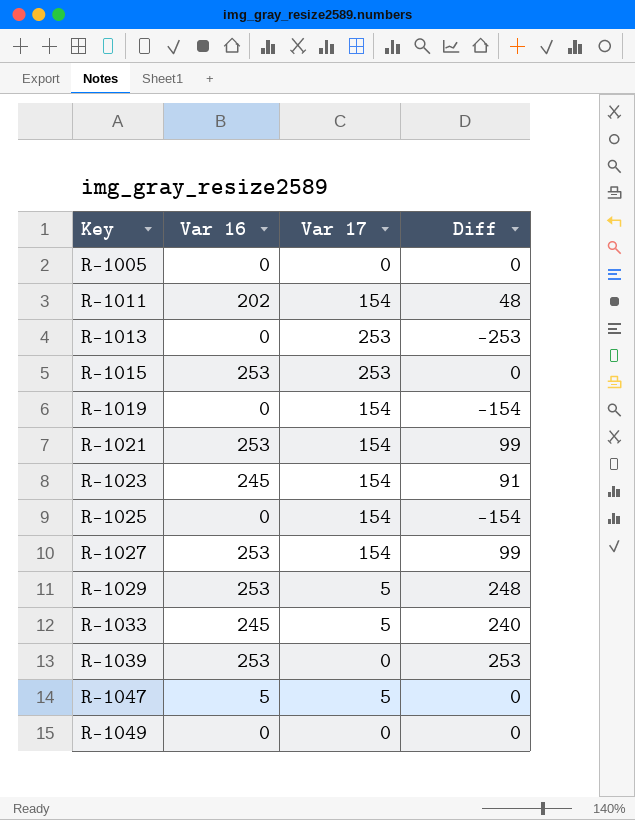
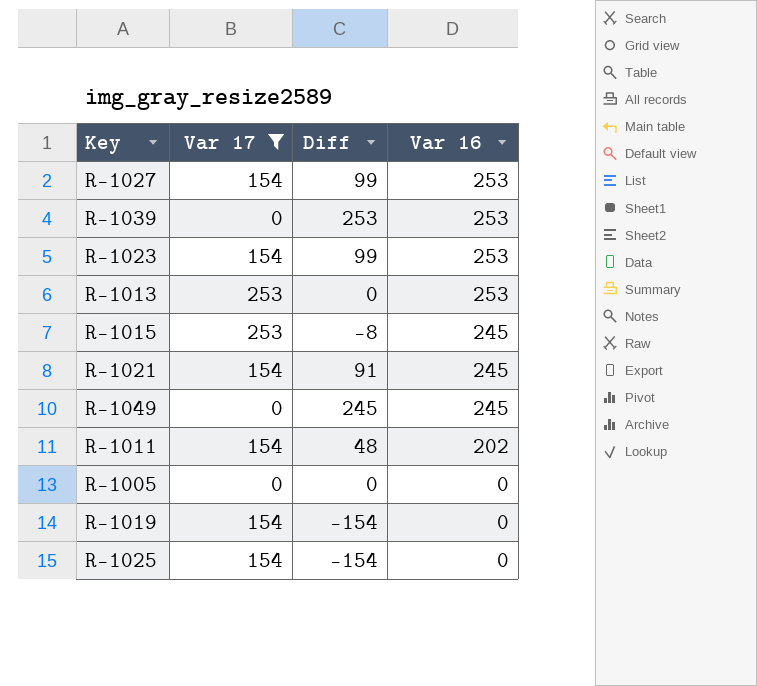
filter: none -> Var 17 != 5
row order: Key ascending -> Var 16 descending
column Var 16 | position: 2 -> 4
R-1023 | Diff: 91 -> 99
R-1023 | Var 16: 245 -> 253
R-1013 | Diff: -253 -> 0
R-1013 | Var 16: 0 -> 253
R-1015 | Diff: 0 -> -8
R-1015 | Var 16: 253 -> 245
R-1021 | Diff: 99 -> 91
R-1021 | Var 16: 253 -> 245
R-1049 | Diff: 0 -> 245
R-1049 | Var 16: 0 -> 245

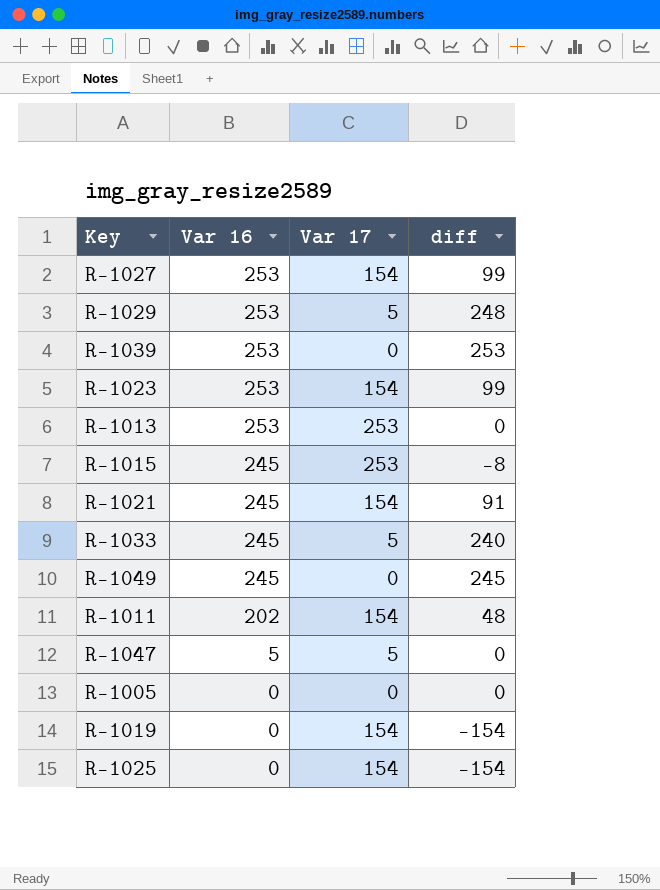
filter: Var 17 != 5 -> none
column Var 16 | position: 4 -> 2
column name: Diff -> diff

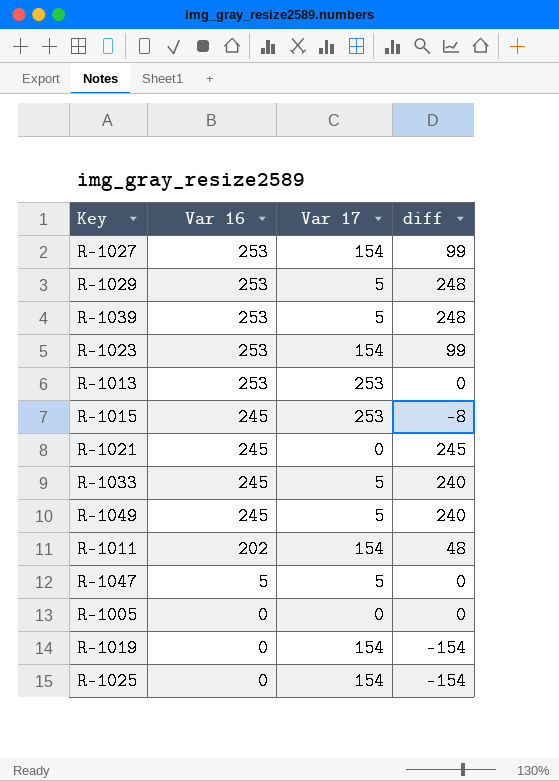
R-1039 | Var 17: 0 -> 5
R-1039 | diff: 253 -> 248
R-1021 | Var 17: 154 -> 0
R-1021 | diff: 91 -> 245
R-1049 | Var 17: 0 -> 5
R-1049 | diff: 245 -> 240

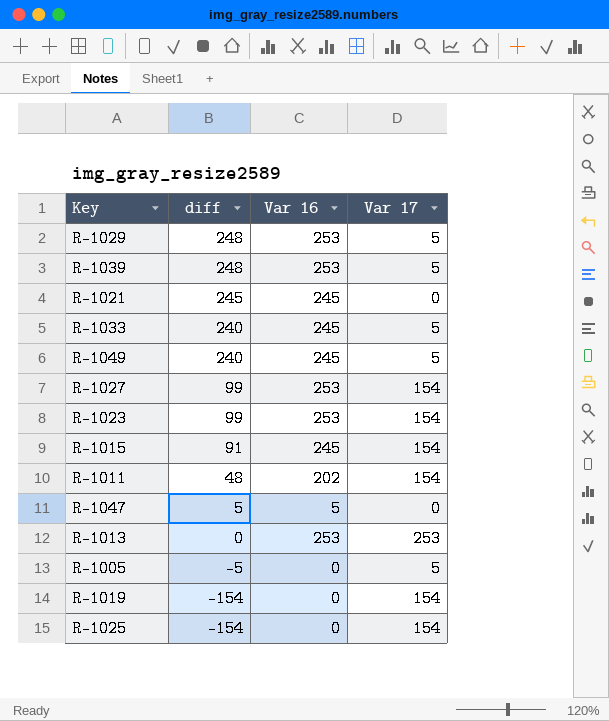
row order: Var 16 descending -> diff descending
column diff | position: 4 -> 2
R-1015 | diff: -8 -> 91
R-1015 | Var 17: 253 -> 154
R-1047 | diff: 0 -> 5
R-1047 | Var 17: 5 -> 0
R-1005 | diff: 0 -> -5
R-1005 | Var 17: 0 -> 5

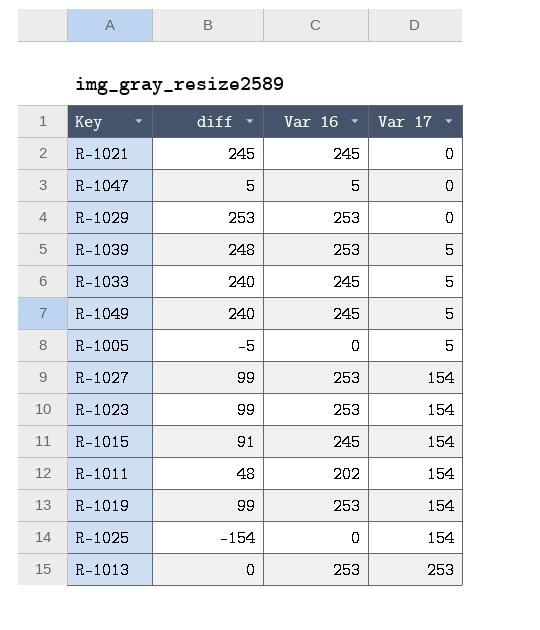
row order: diff descending -> Var 17 ascending
R-1029 | diff: 248 -> 253
R-1029 | Var 17: 5 -> 0
R-1019 | diff: -154 -> 99
R-1019 | Var 16: 0 -> 253

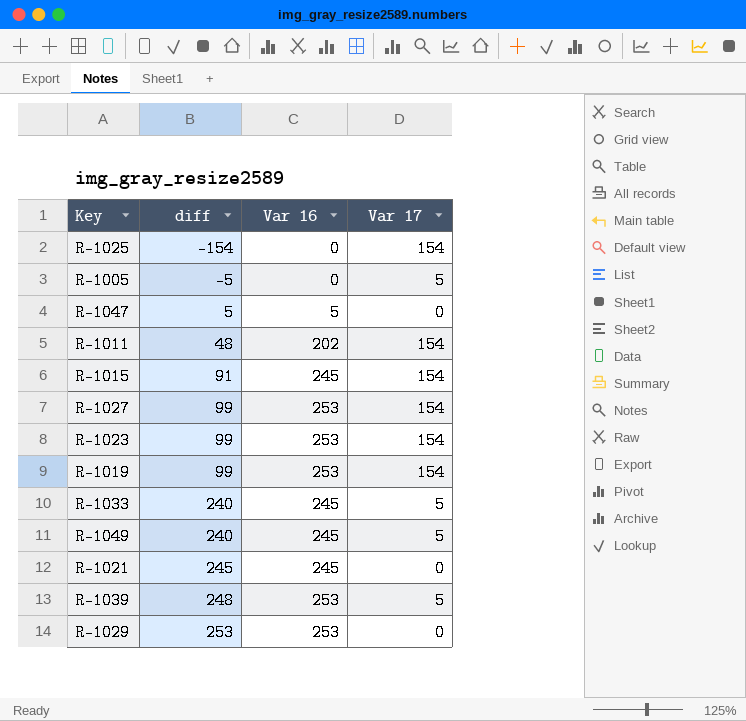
row order: Var 17 ascending -> diff ascending
row R-1013: 0 | 253 | 253 -> none

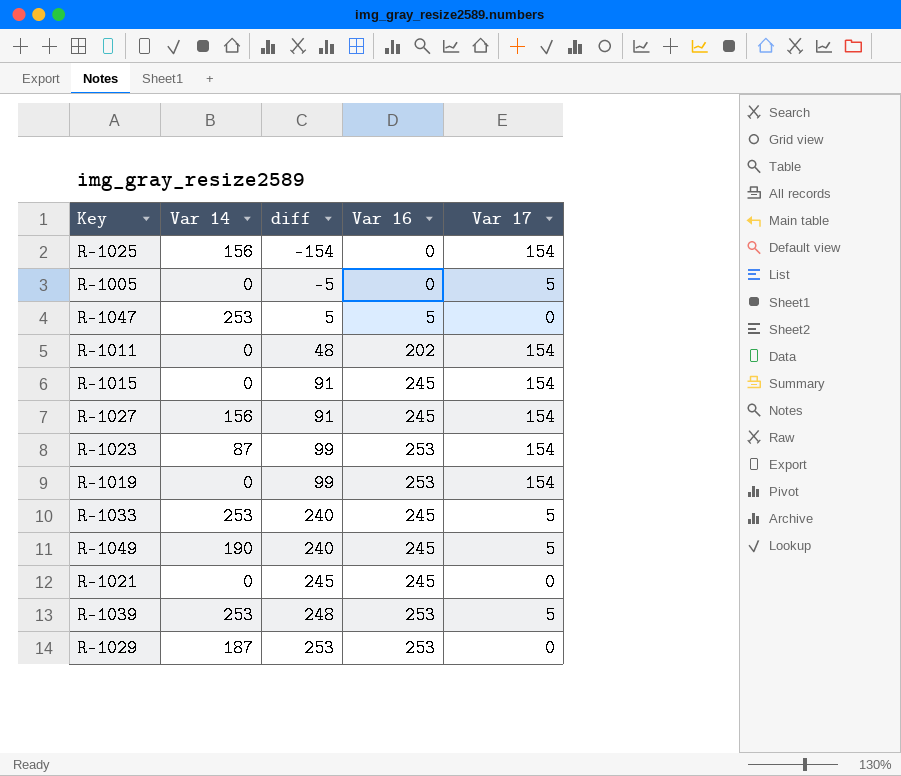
column Var 14 | position: none -> 2
R-1027 | diff: 99 -> 91
R-1027 | Var 16: 253 -> 245

